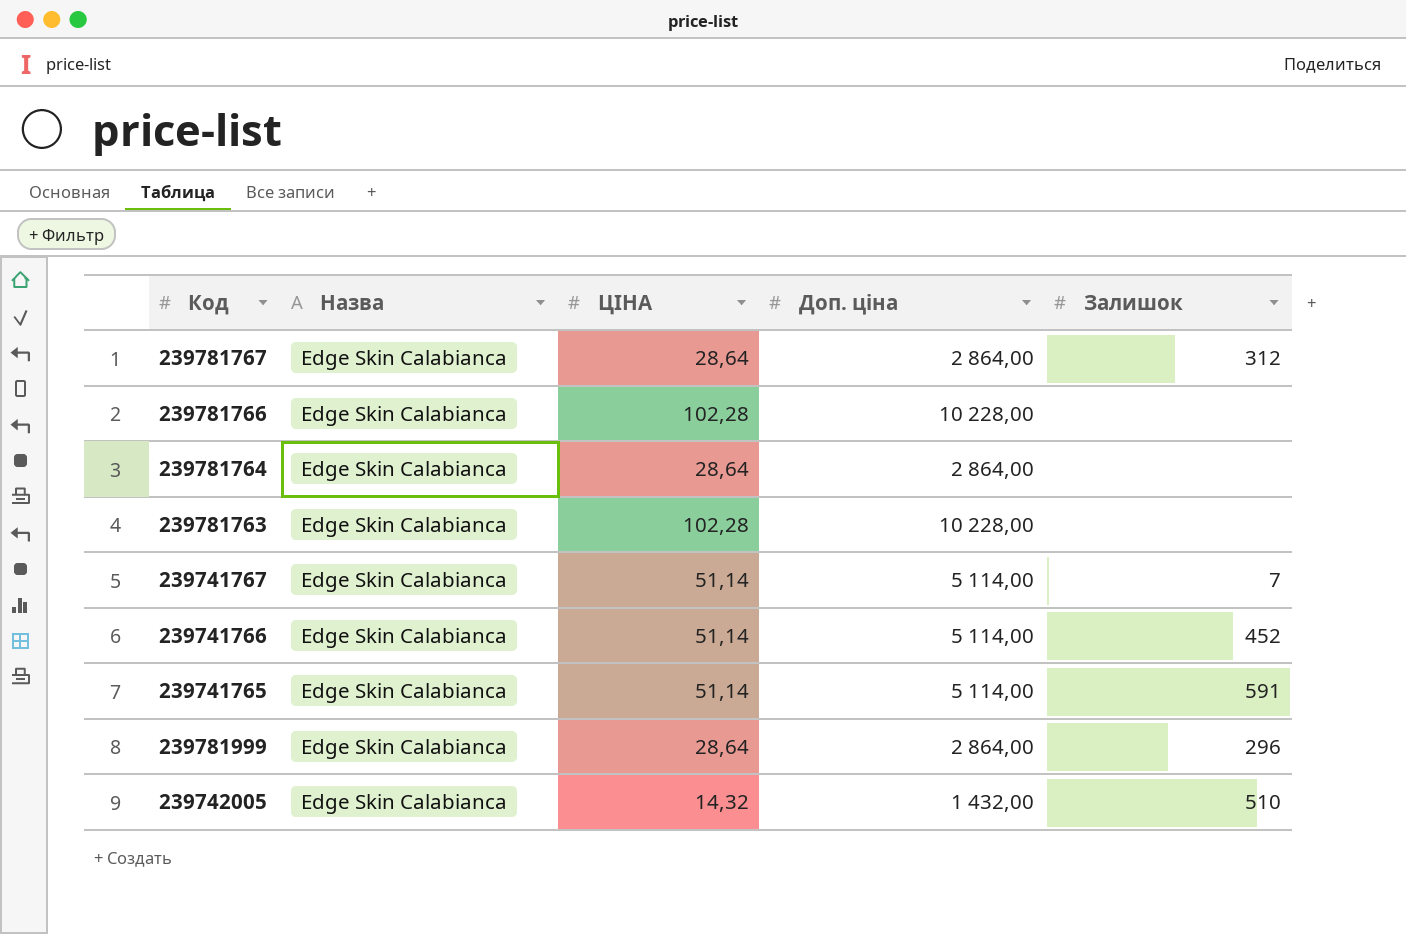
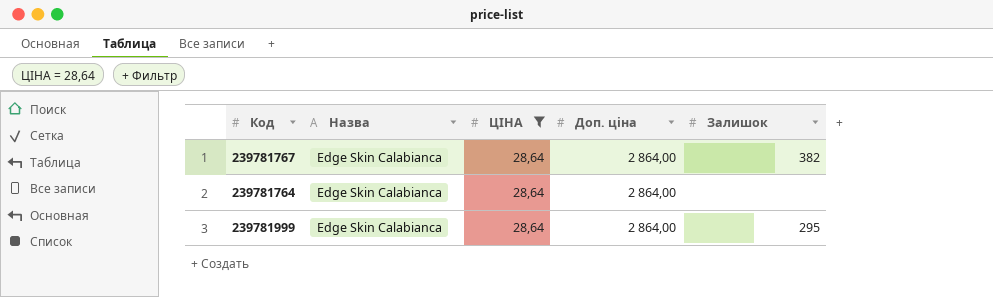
filter: none -> ЦІНА = 28,64
239781767 | Залишок: 312 -> 382
239781999 | Залишок: 296 -> 295

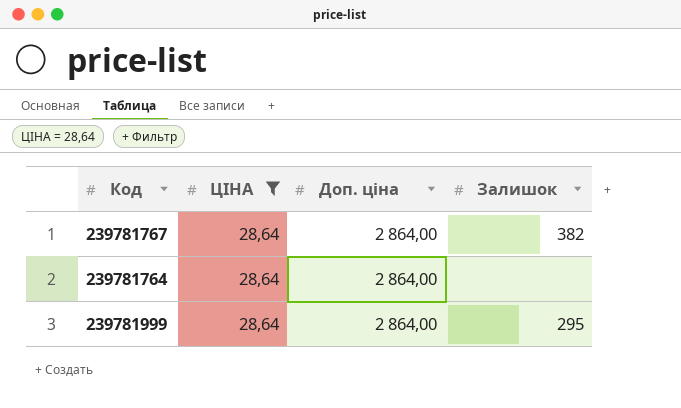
column Назва | position: 2 -> none

